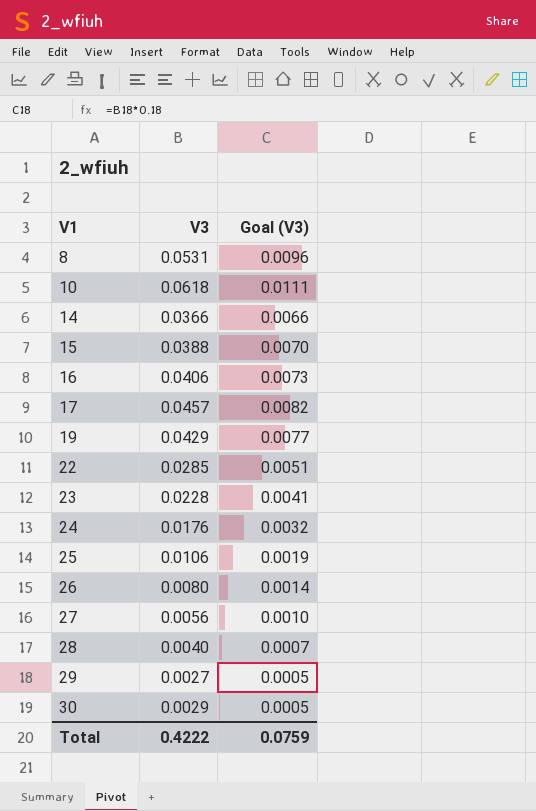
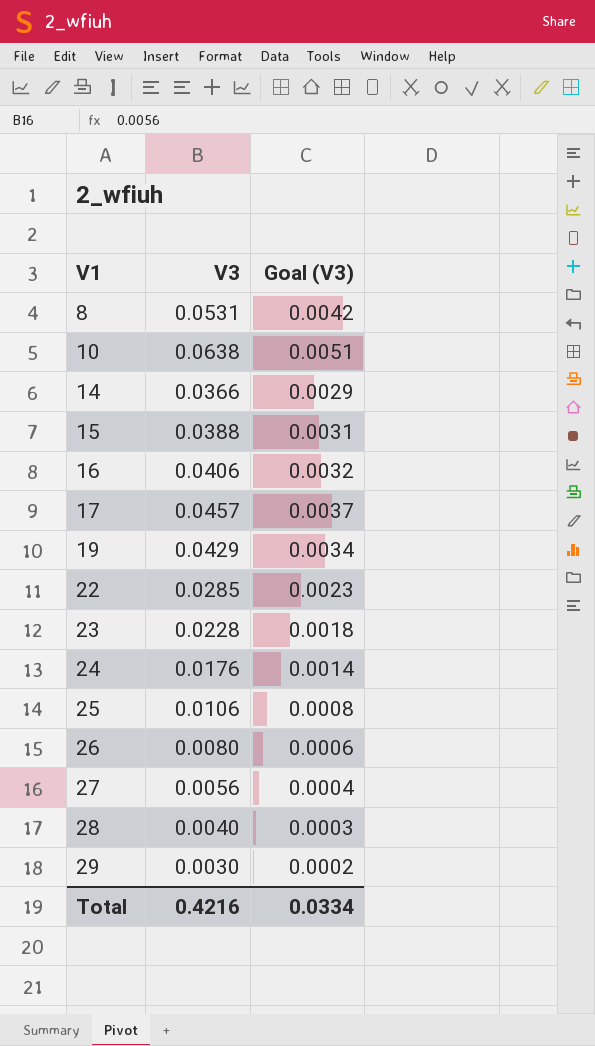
column Goal (V3) | formula: [V3] * 0.18 -> [V3] * 0.08
row 30: 0.0029 | 0.0005 -> none
10 | V3: 0.0618 -> 0.0638
29 | V3: 0.0027 -> 0.0030
Total | V3: 0.4222 -> 0.4216
Total | Goal (V3): 0.0759 -> 0.0334

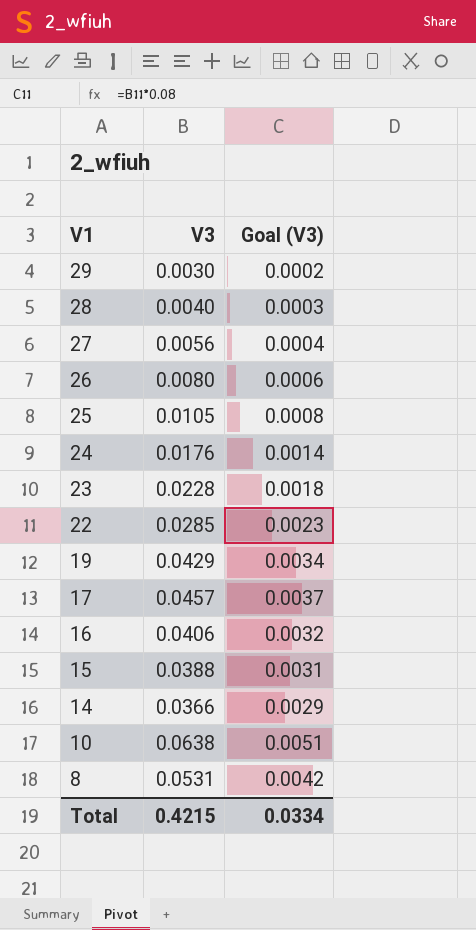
row order: V1 ascending -> V1 descending
25 | V3: 0.0106 -> 0.0105
Total | V3: 0.4216 -> 0.4215

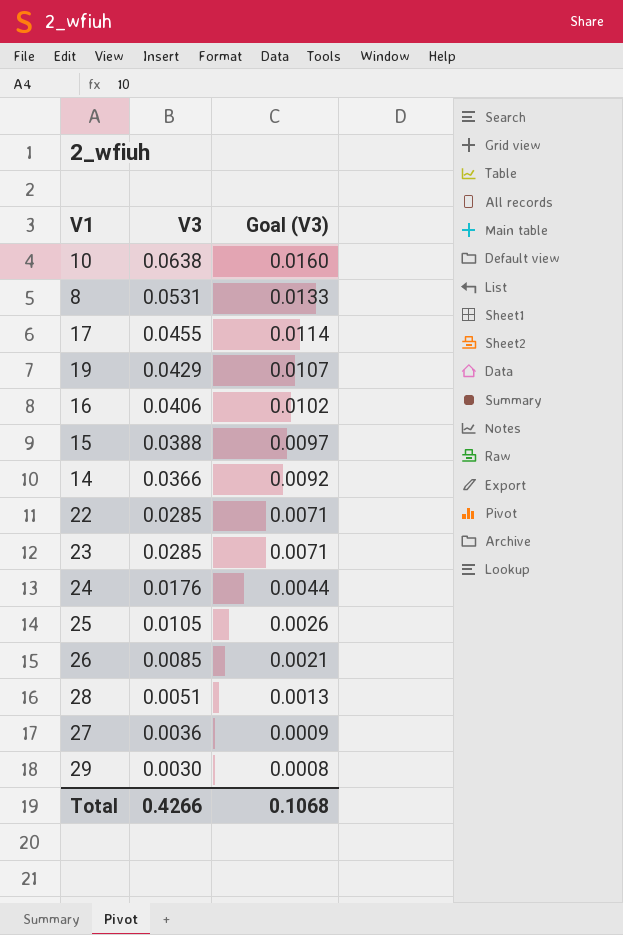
row order: V1 descending -> V3 descending
column Goal (V3) | formula: [V3] * 0.08 -> [V3] * 0.25
17 | V3: 0.0457 -> 0.0455
23 | V3: 0.0228 -> 0.0285
26 | V3: 0.0080 -> 0.0085
28 | V3: 0.0040 -> 0.0051
27 | V3: 0.0056 -> 0.0036
Total | V3: 0.4215 -> 0.4266
Total | Goal (V3): 0.0334 -> 0.1068

